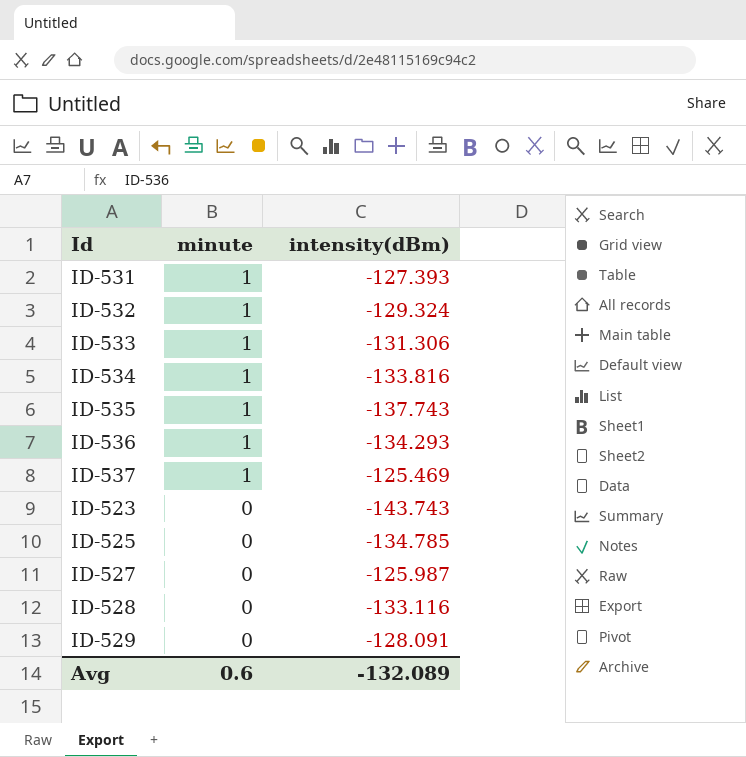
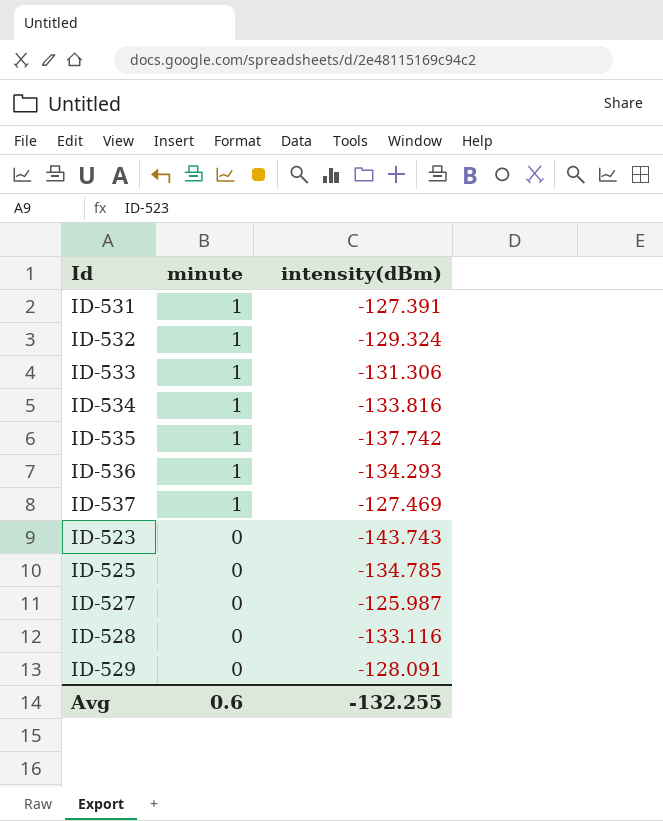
ID-531 | intensity(dBm): -127.393 -> -127.391
ID-535 | intensity(dBm): -137.743 -> -137.742
ID-537 | intensity(dBm): -125.469 -> -127.469
Avg | intensity(dBm): -132.089 -> -132.255

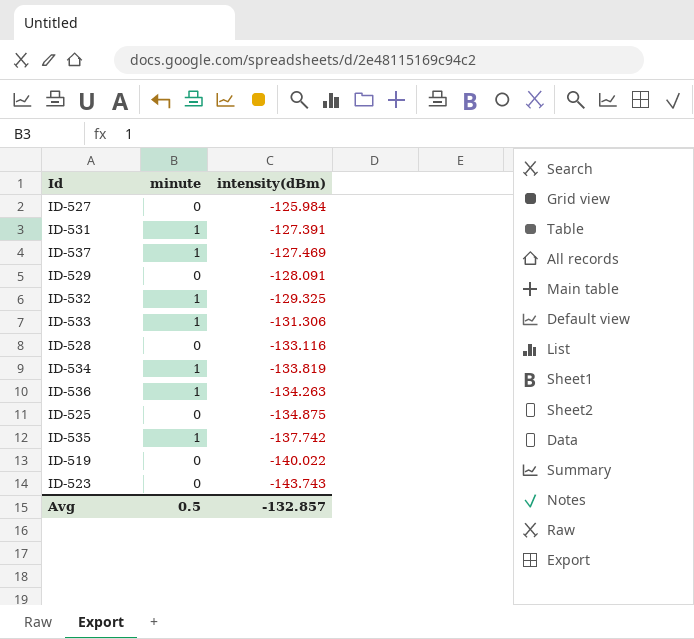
row order: minute descending -> intensity(dBm) descending
ID-527 | intensity(dBm): -125.987 -> -125.984
ID-532 | intensity(dBm): -129.324 -> -129.325
ID-534 | intensity(dBm): -133.816 -> -133.819
ID-536 | intensity(dBm): -134.293 -> -134.263
ID-525 | intensity(dBm): -134.785 -> -134.875
row ID-519: none -> 0 | -140.022
Avg | minute: 0.6 -> 0.5
Avg | intensity(dBm): -132.255 -> -132.857

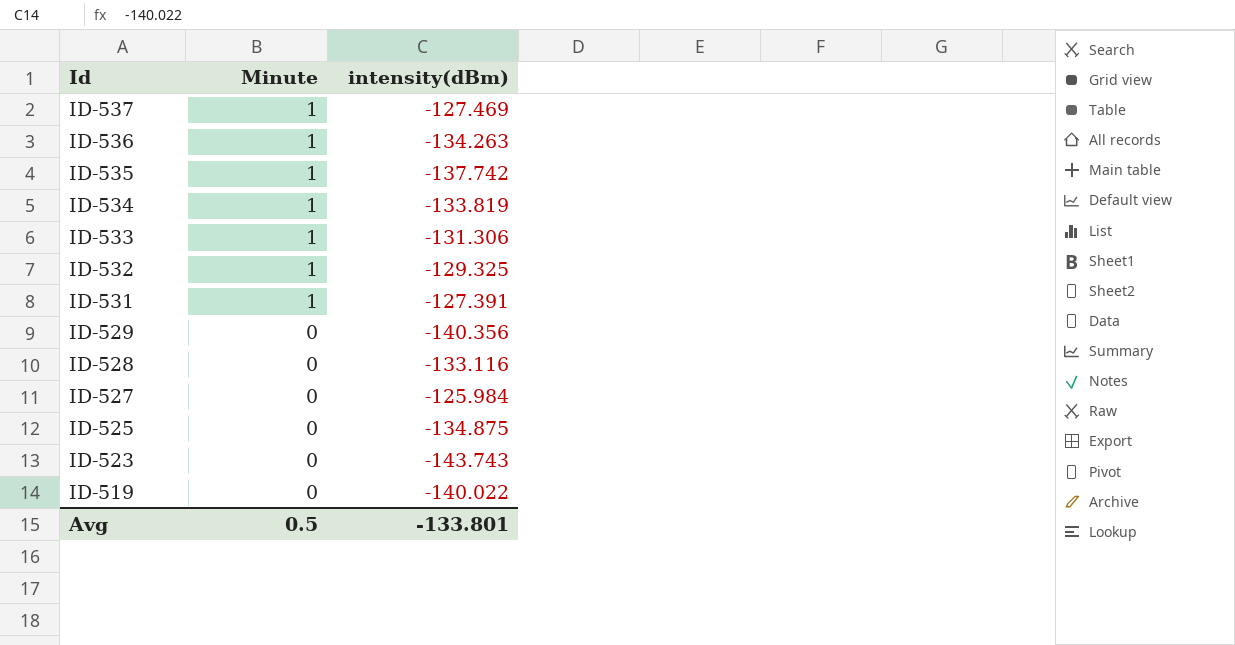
row order: intensity(dBm) descending -> Id descending
column name: minute -> Minute
ID-529 | intensity(dBm): -128.091 -> -140.356
Avg | intensity(dBm): -132.857 -> -133.801

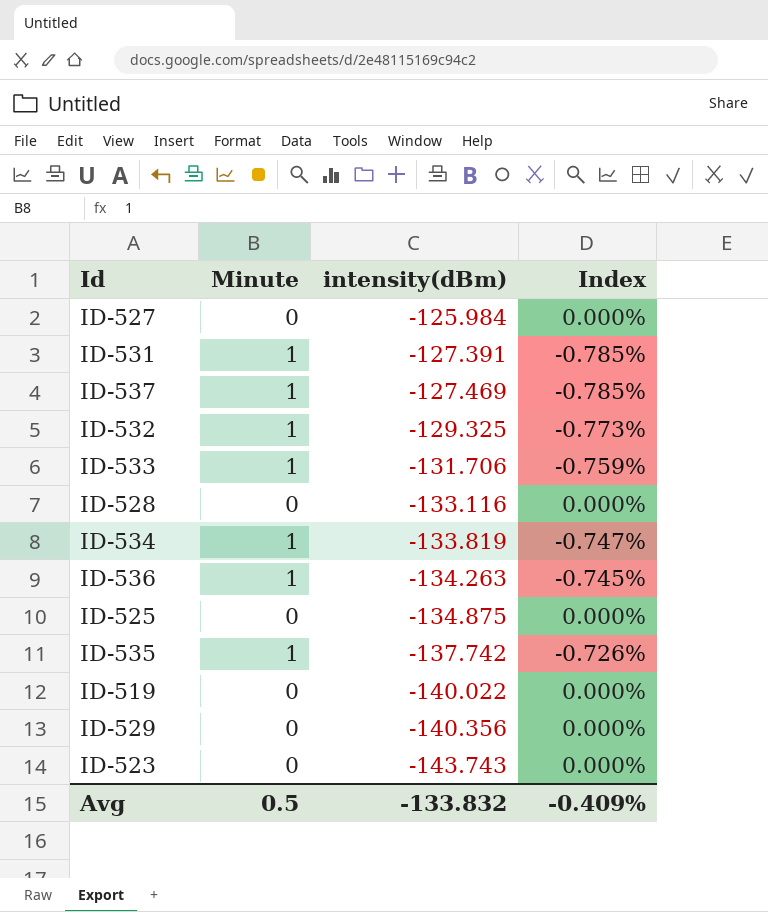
row order: Id descending -> intensity(dBm) descending
column Index | formula: none -> [Minute] / [intensity(dBm)]
ID-533 | intensity(dBm): -131.306 -> -131.706
Avg | intensity(dBm): -133.801 -> -133.832

